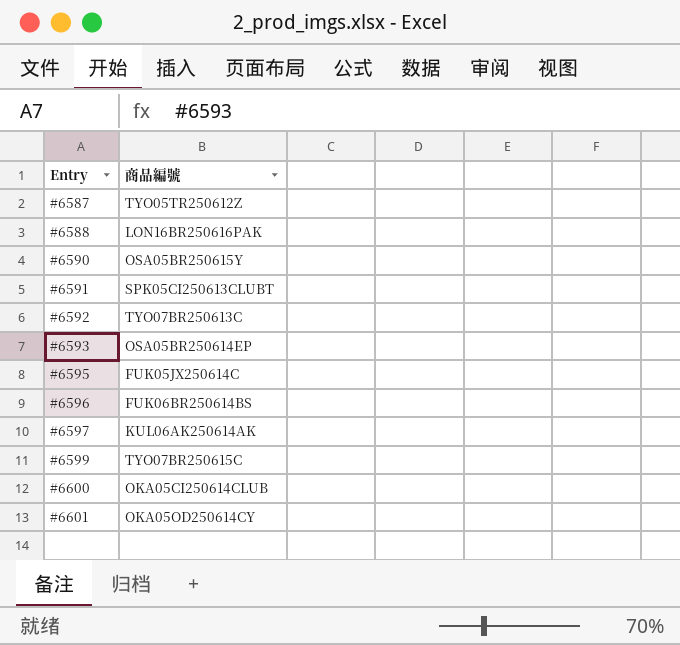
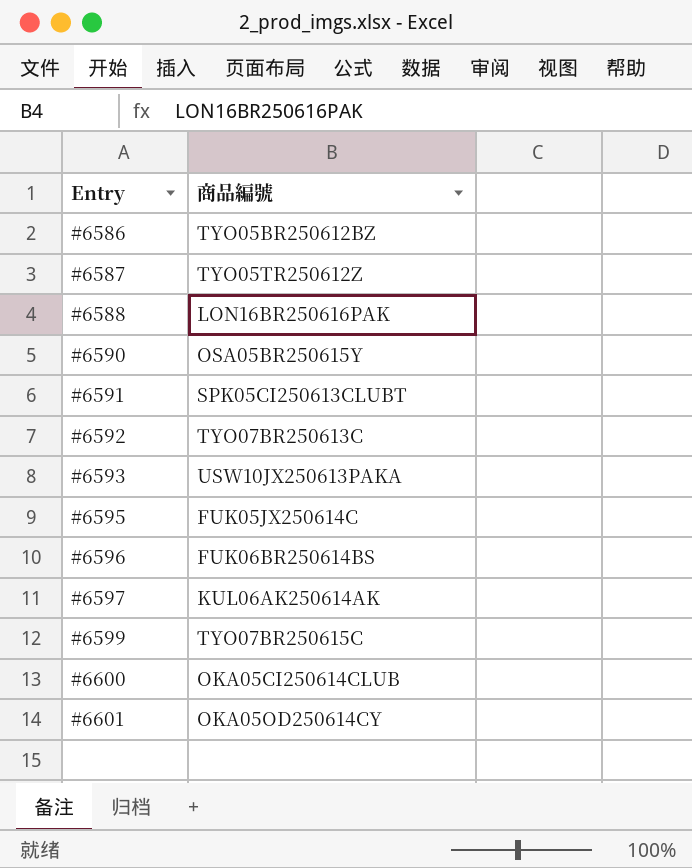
row #6586: none -> TYO05BR250612BZ
#6593 | 商品編號: OSA05BR250614EP -> USW10JX250613PAKA

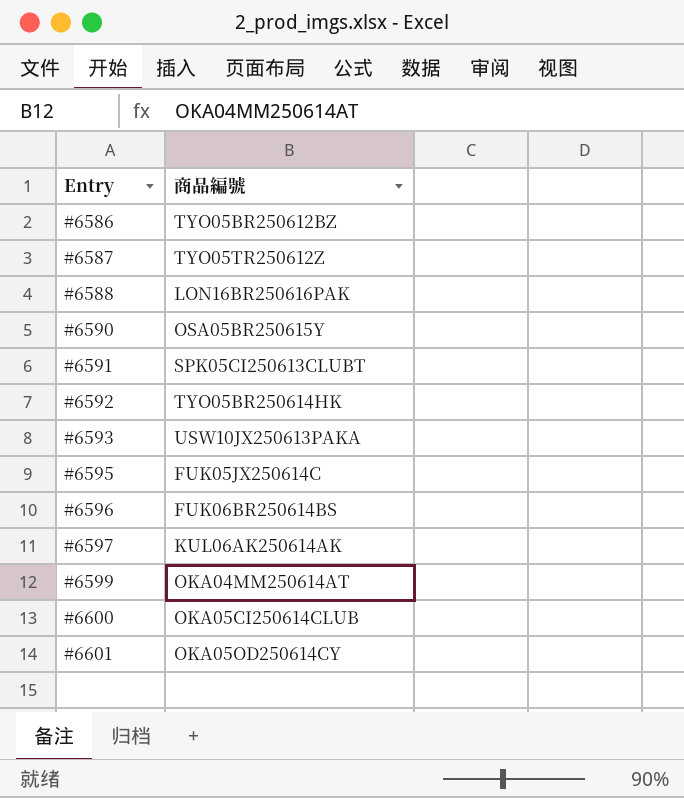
#6592 | 商品編號: TYO07BR250613C -> TYO05BR250614HK
#6599 | 商品編號: TYO07BR250615C -> OKA04MM250614AT

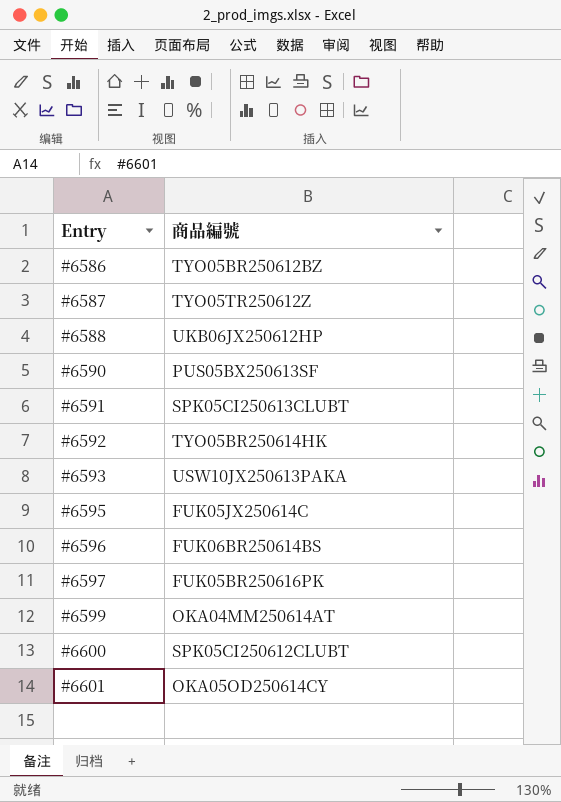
#6588 | 商品編號: LON16BR250616PAK -> UKB06JX250612HP
#6590 | 商品編號: OSA05BR250615Y -> PUS05BX250613SF
#6597 | 商品編號: KUL06AK250614AK -> FUK05BR250616PK
#6600 | 商品編號: OKA05CI250614CLUB -> SPK05CI250612CLUBT

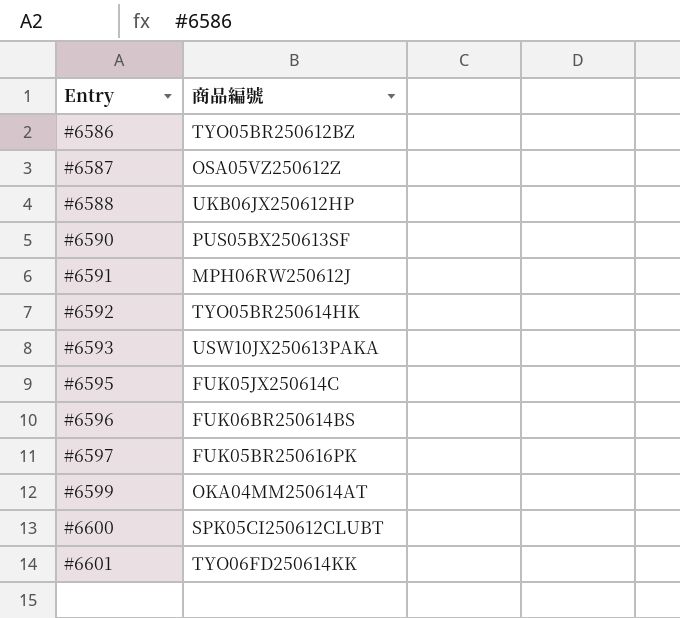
#6587 | 商品編號: TYO05TR250612Z -> OSA05VZ250612Z
#6591 | 商品編號: SPK05CI250613CLUBT -> MPH06RW250612J
#6601 | 商品編號: OKA05OD250614CY -> TYO06FD250614KK

